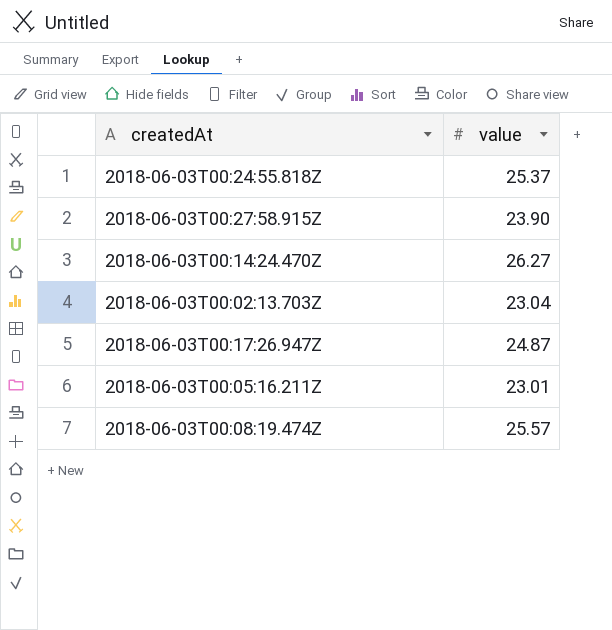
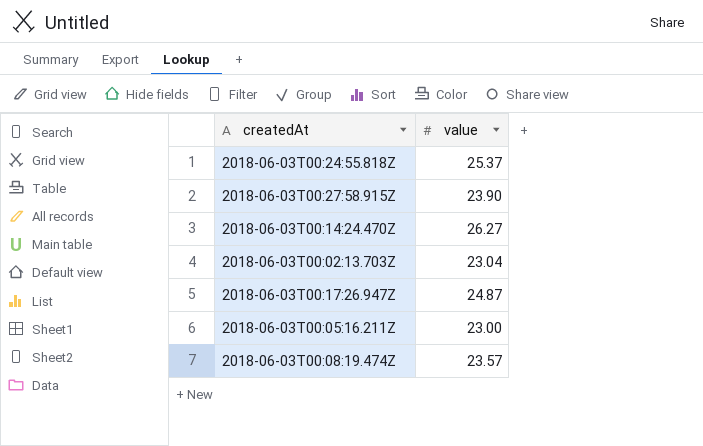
2018-06-03T00:05:16.211Z | value: 23.01 -> 23.00
2018-06-03T00:08:19.474Z | value: 25.57 -> 23.57

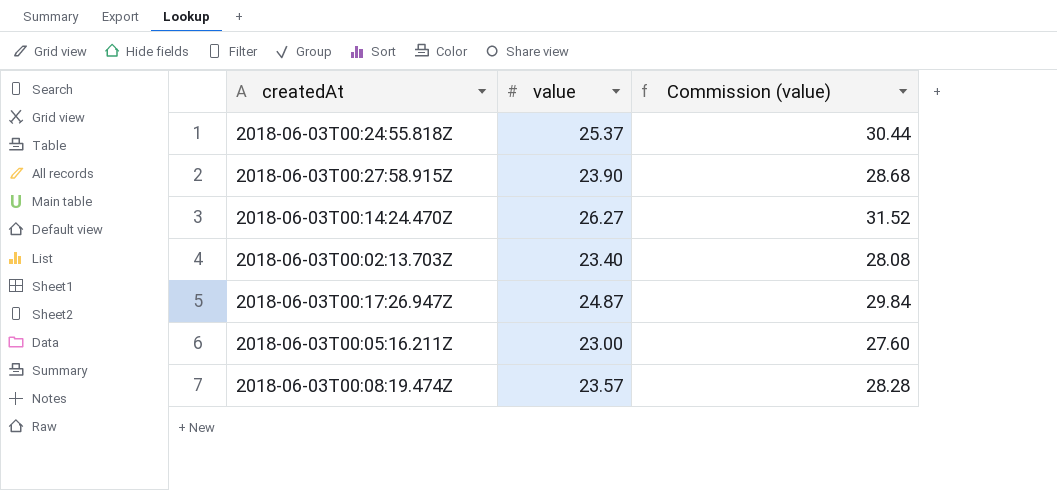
column Commission (value) | formula: none -> [value] * 1.2
2018-06-03T00:02:13.703Z | value: 23.04 -> 23.40

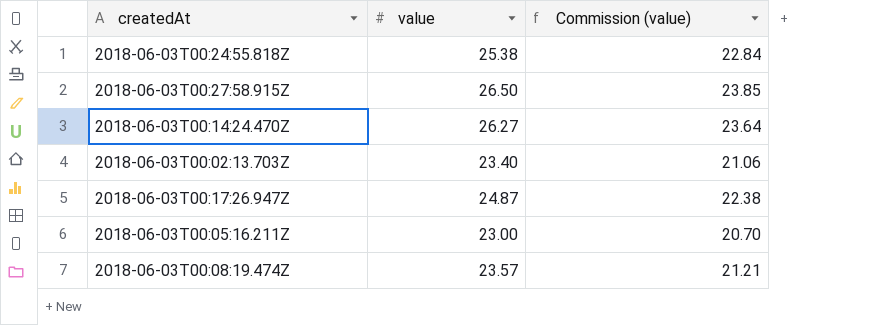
column Commission (value) | formula: [value] * 1.2 -> [value] * 0.9
2018-06-03T00:24:55.818Z | value: 25.37 -> 25.38
2018-06-03T00:27:58.915Z | value: 23.90 -> 26.50

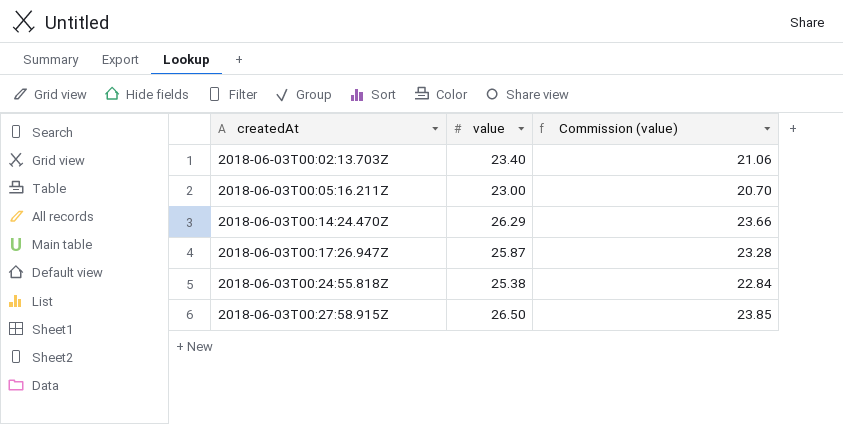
row order: none -> createdAt ascending
row 2018-06-03T00:08:19.474Z: 23.57 | 21.21 -> none
2018-06-03T00:14:24.470Z | value: 26.27 -> 26.29
2018-06-03T00:14:24.470Z | Commission (value): 23.64 -> 23.66
2018-06-03T00:17:26.947Z | value: 24.87 -> 25.87
2018-06-03T00:17:26.947Z | Commission (value): 22.38 -> 23.28

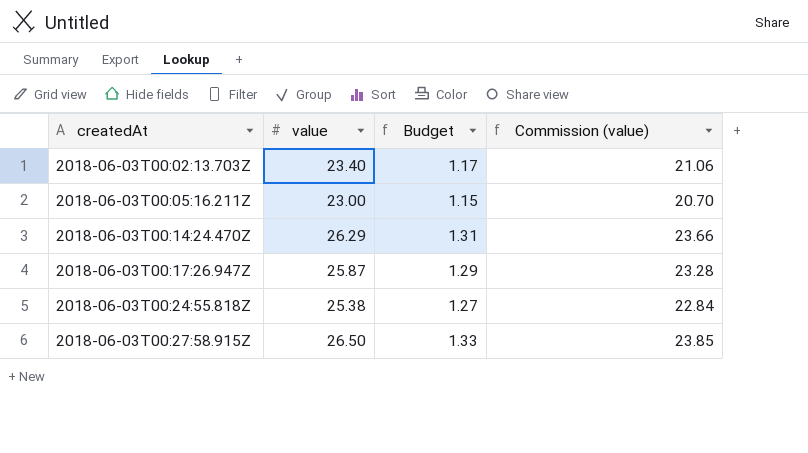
column Budget | formula: none -> [value] * 0.05

